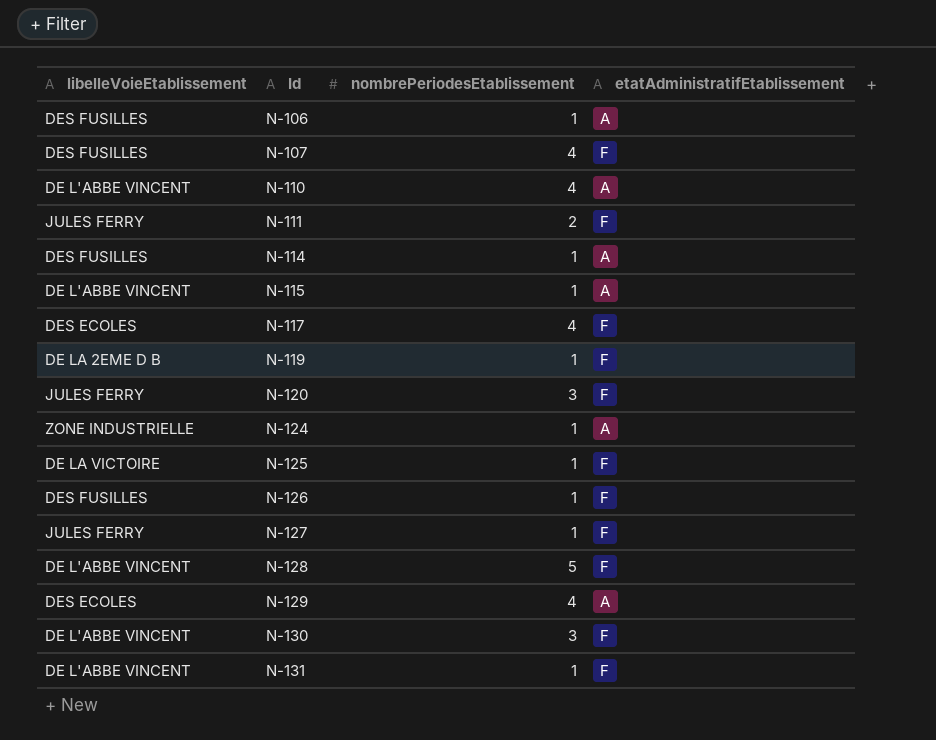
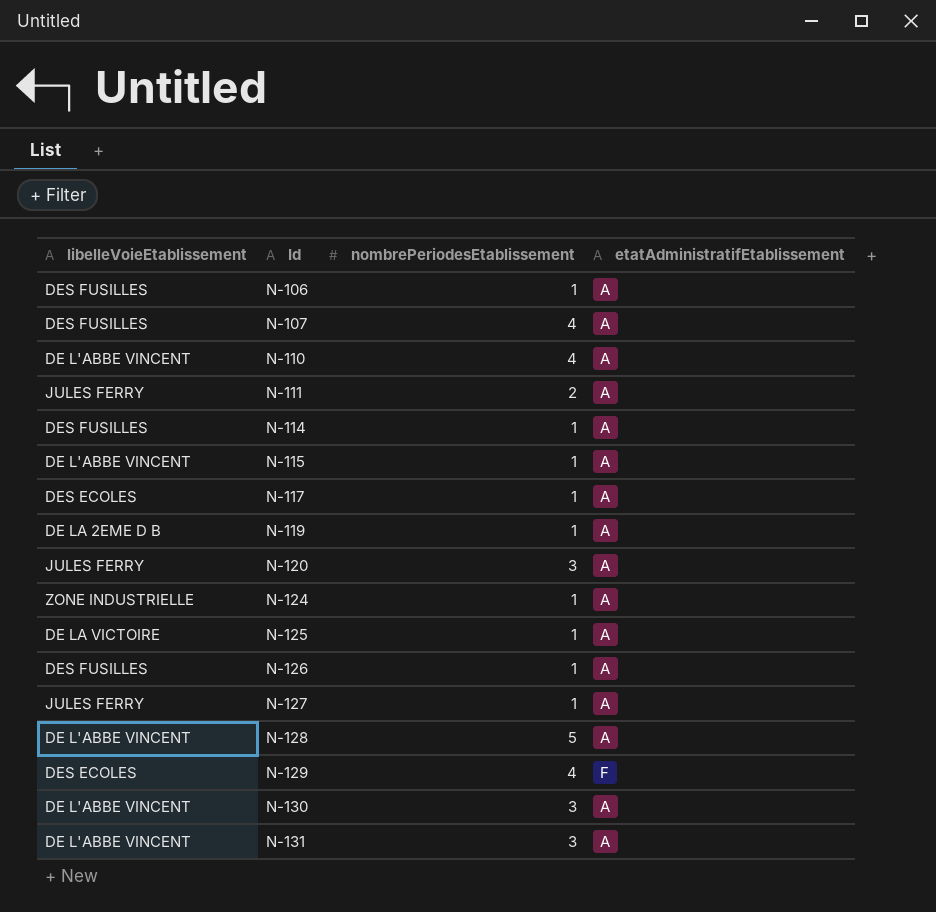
N-107 | etatAdministratifEtablissement: F -> A
N-111 | etatAdministratifEtablissement: F -> A
N-117 | nombrePeriodesEtablissement: 4 -> 1
N-117 | etatAdministratifEtablissement: F -> A
N-119 | etatAdministratifEtablissement: F -> A
N-120 | etatAdministratifEtablissement: F -> A
N-125 | etatAdministratifEtablissement: F -> A
N-126 | etatAdministratifEtablissement: F -> A
N-127 | etatAdministratifEtablissement: F -> A
N-128 | etatAdministratifEtablissement: F -> A
N-129 | etatAdministratifEtablissement: A -> F
N-130 | etatAdministratifEtablissement: F -> A
N-131 | nombrePeriodesEtablissement: 1 -> 3
N-131 | etatAdministratifEtablissement: F -> A

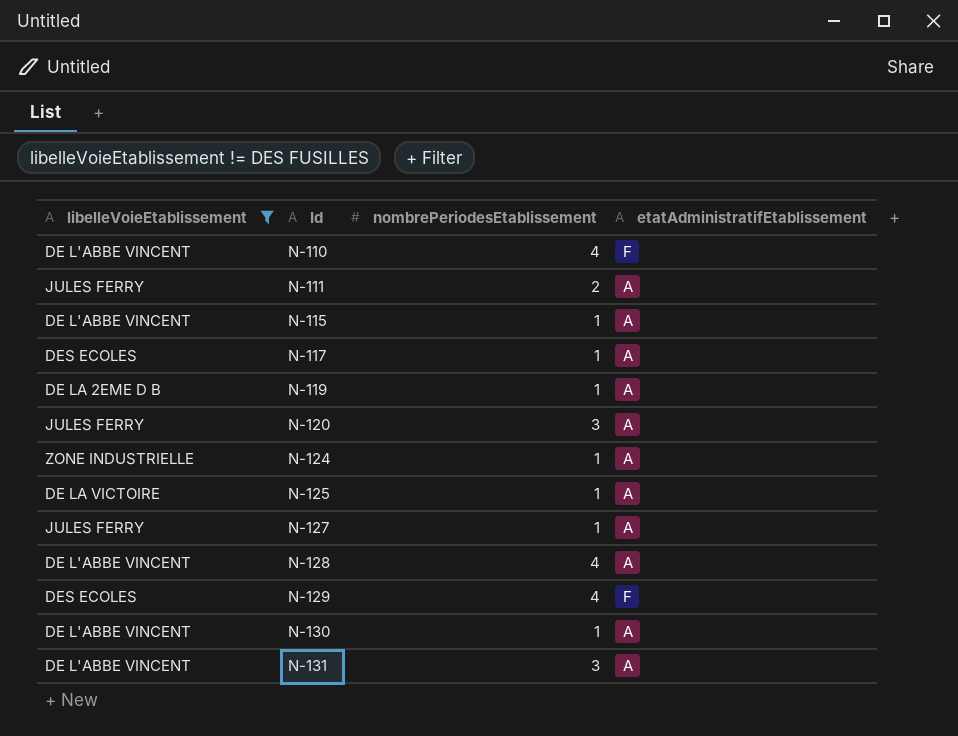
filter: none -> libelleVoieEtablissement != DES FUSILLES
N-110 | etatAdministratifEtablissement: A -> F
N-128 | nombrePeriodesEtablissement: 5 -> 4
N-130 | nombrePeriodesEtablissement: 3 -> 1

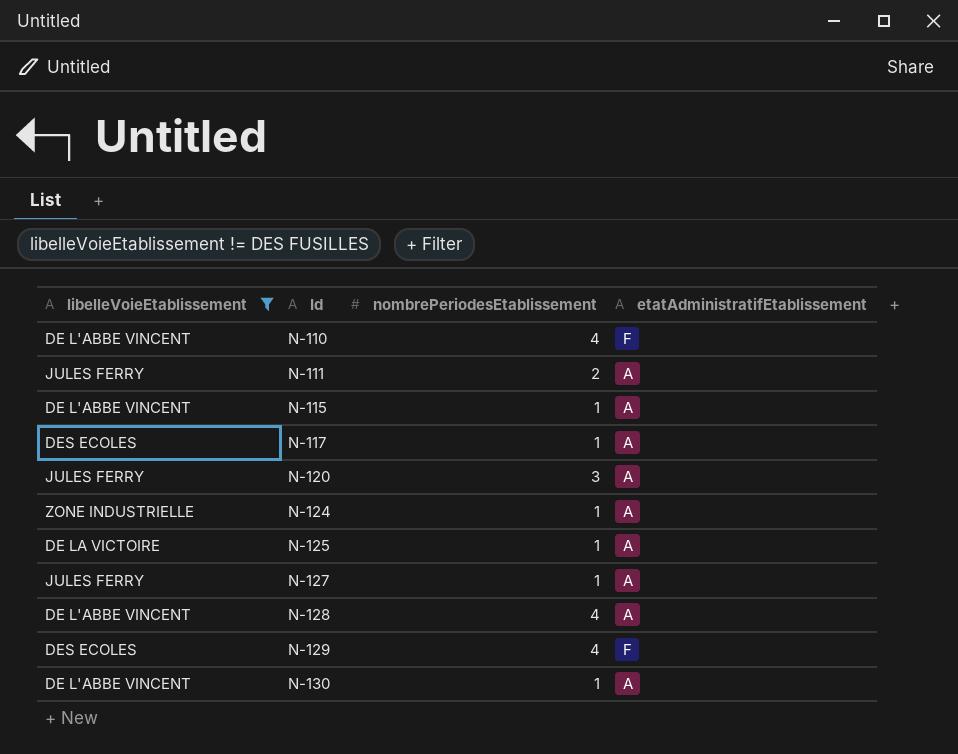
row N-119: DE LA 2EME D B | 1 | A -> none
row N-131: DE L'ABBE VINCENT | 3 | A -> none

